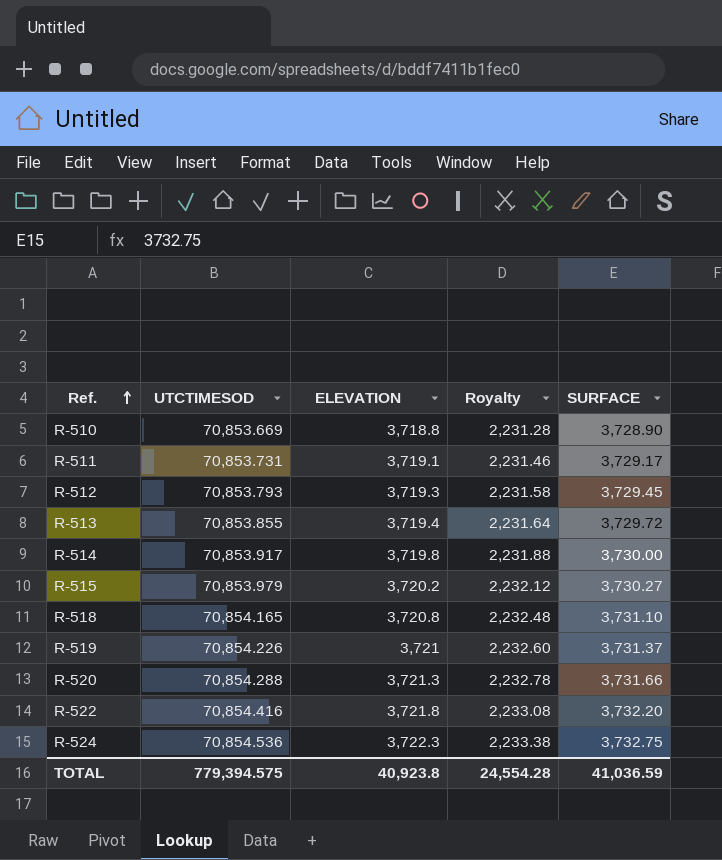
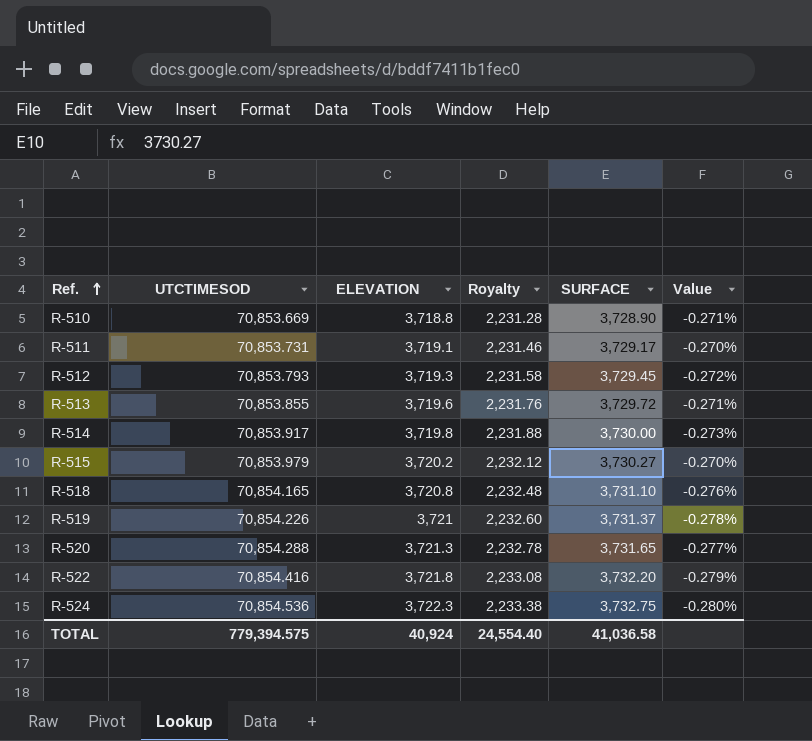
column Value | formula: none -> ([ELEVATION] - [SURFACE]) / [SURFACE]
R-513 | ELEVATION: 3,719.4 -> 3,719.6
R-513 | Royalty: 2,231.64 -> 2,231.76
R-520 | SURFACE: 3,731.66 -> 3,731.65
TOTAL | ELEVATION: 40,923.8 -> 40,924
TOTAL | Royalty: 24,554.28 -> 24,554.40
TOTAL | SURFACE: 41,036.59 -> 41,036.58

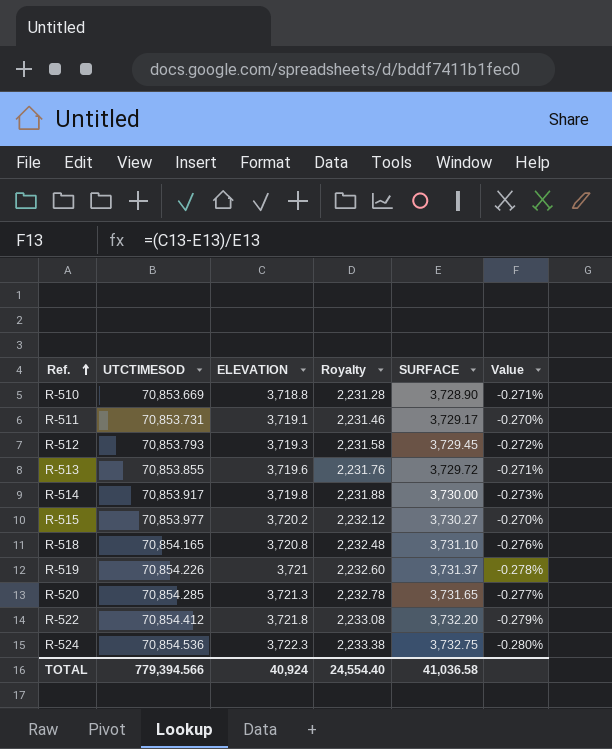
R-515 | UTCTIMESOD: 70,853.979 -> 70,853.977
R-520 | UTCTIMESOD: 70,854.288 -> 70,854.285
R-522 | UTCTIMESOD: 70,854.416 -> 70,854.412
TOTAL | UTCTIMESOD: 779,394.575 -> 779,394.566

